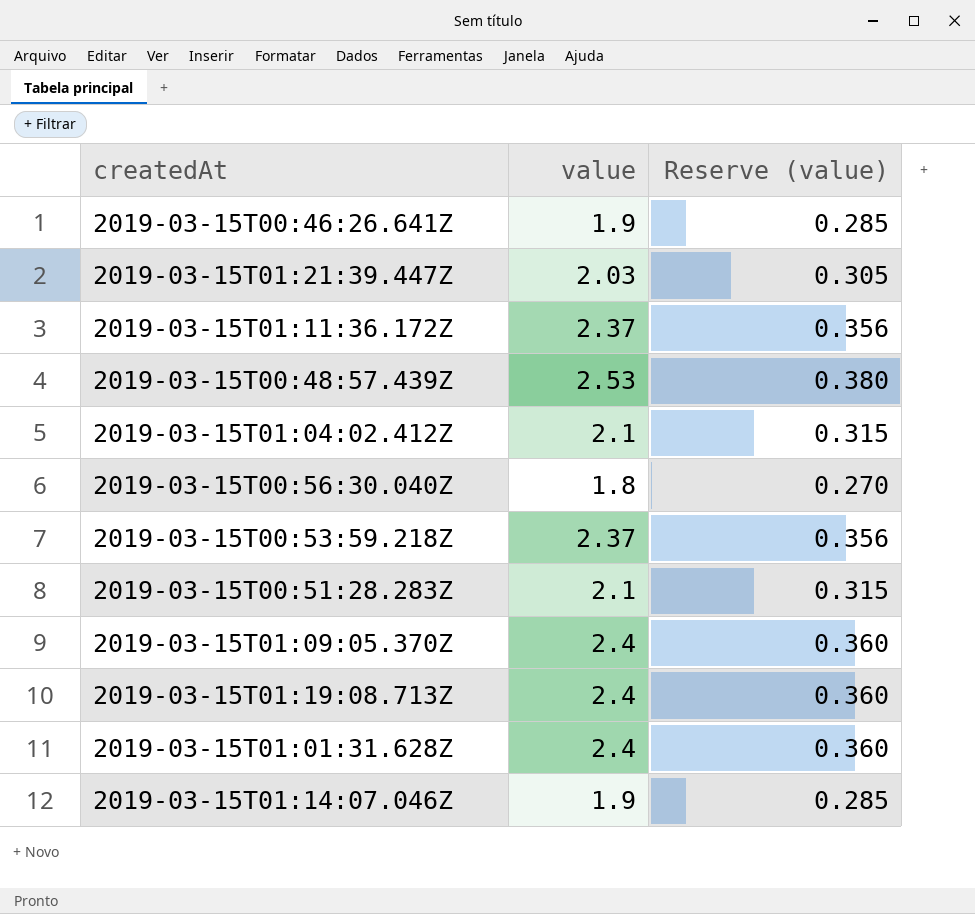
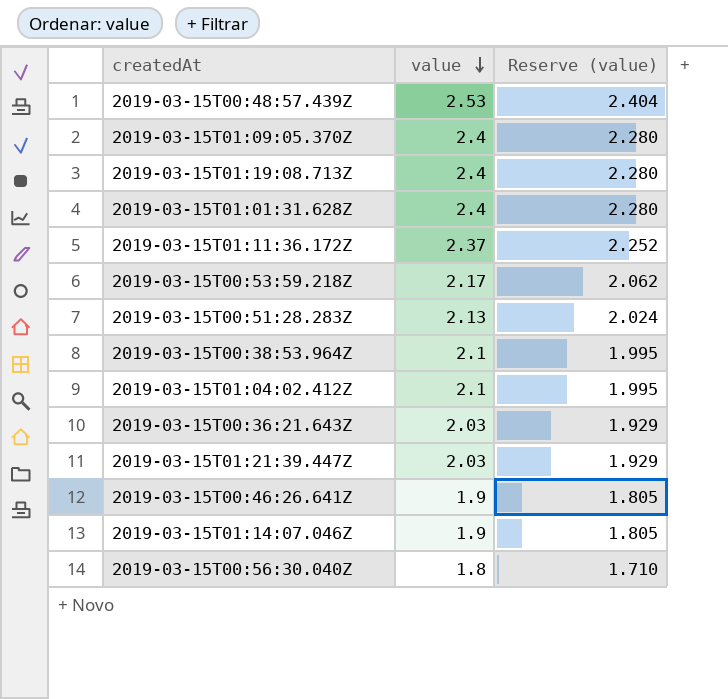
row order: none -> value descending
column Reserve (value) | formula: [value] * 0.15 -> [value] * 0.95
2019-03-15T00:53:59.218Z | value: 2.37 -> 2.17
2019-03-15T00:51:28.283Z | value: 2.1 -> 2.13
row 2019-03-15T00:38:53.964Z: none -> 2.1 | 1.995
row 2019-03-15T00:36:21.643Z: none -> 2.03 | 1.929

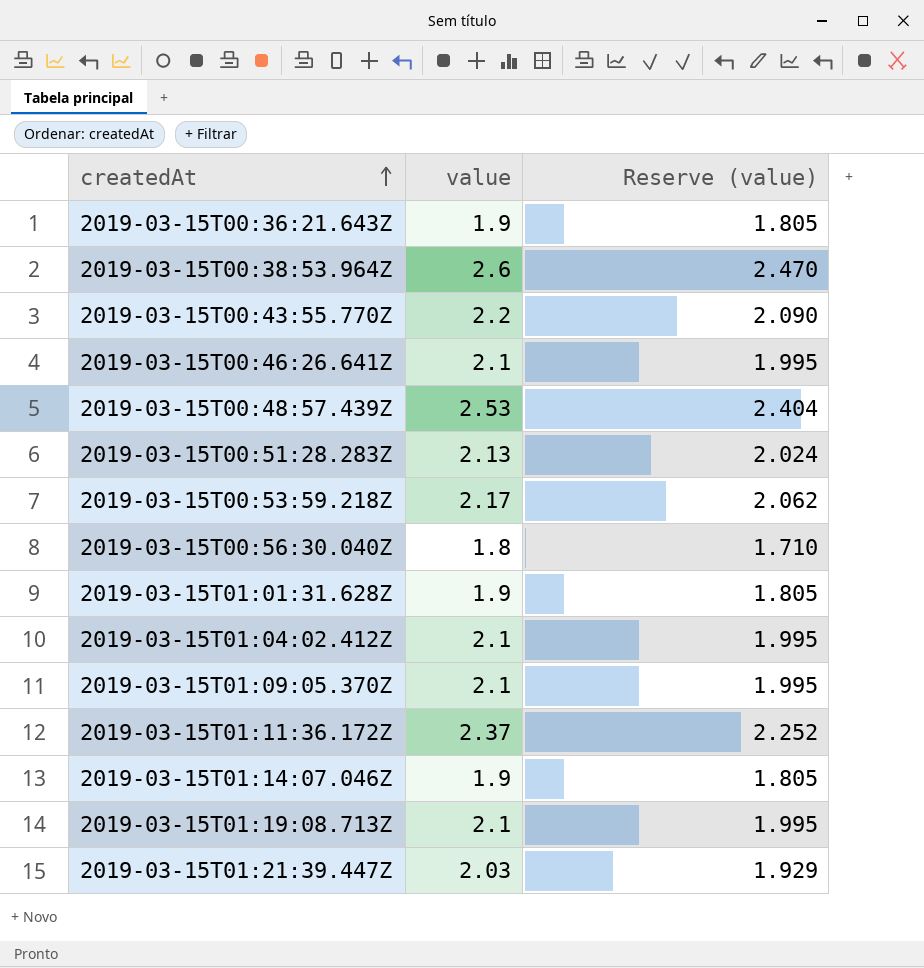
row order: value descending -> createdAt ascending
2019-03-15T00:36:21.643Z | value: 2.03 -> 1.9
2019-03-15T00:36:21.643Z | Reserve (value): 1.929 -> 1.805
2019-03-15T00:38:53.964Z | value: 2.1 -> 2.6
2019-03-15T00:38:53.964Z | Reserve (value): 1.995 -> 2.470
row 2019-03-15T00:43:55.770Z: none -> 2.2 | 2.090
2019-03-15T00:46:26.641Z | value: 1.9 -> 2.1
2019-03-15T00:46:26.641Z | Reserve (value): 1.805 -> 1.995
2019-03-15T01:01:31.628Z | value: 2.4 -> 1.9
2019-03-15T01:01:31.628Z | Reserve (value): 2.280 -> 1.805
2019-03-15T01:09:05.370Z | value: 2.4 -> 2.1
2019-03-15T01:09:05.370Z | Reserve (value): 2.280 -> 1.995
2019-03-15T01:19:08.713Z | value: 2.4 -> 2.1
2019-03-15T01:19:08.713Z | Reserve (value): 2.280 -> 1.995

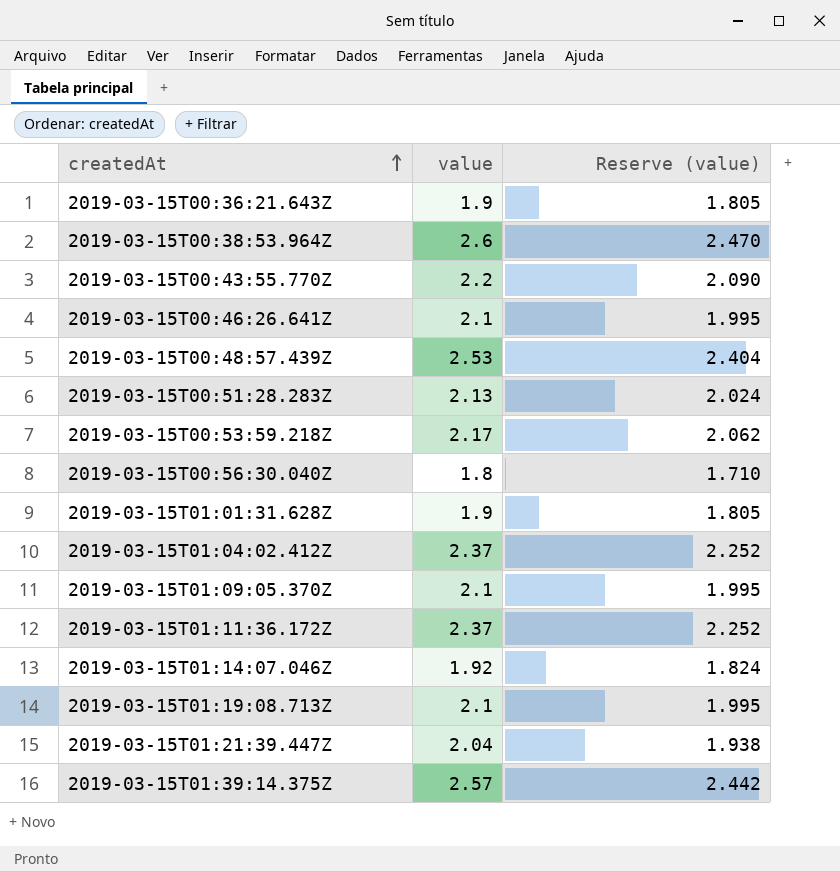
2019-03-15T01:04:02.412Z | value: 2.1 -> 2.37
2019-03-15T01:04:02.412Z | Reserve (value): 1.995 -> 2.252
2019-03-15T01:14:07.046Z | value: 1.9 -> 1.92
2019-03-15T01:14:07.046Z | Reserve (value): 1.805 -> 1.824
2019-03-15T01:21:39.447Z | value: 2.03 -> 2.04
2019-03-15T01:21:39.447Z | Reserve (value): 1.929 -> 1.938
row 2019-03-15T01:39:14.375Z: none -> 2.57 | 2.442

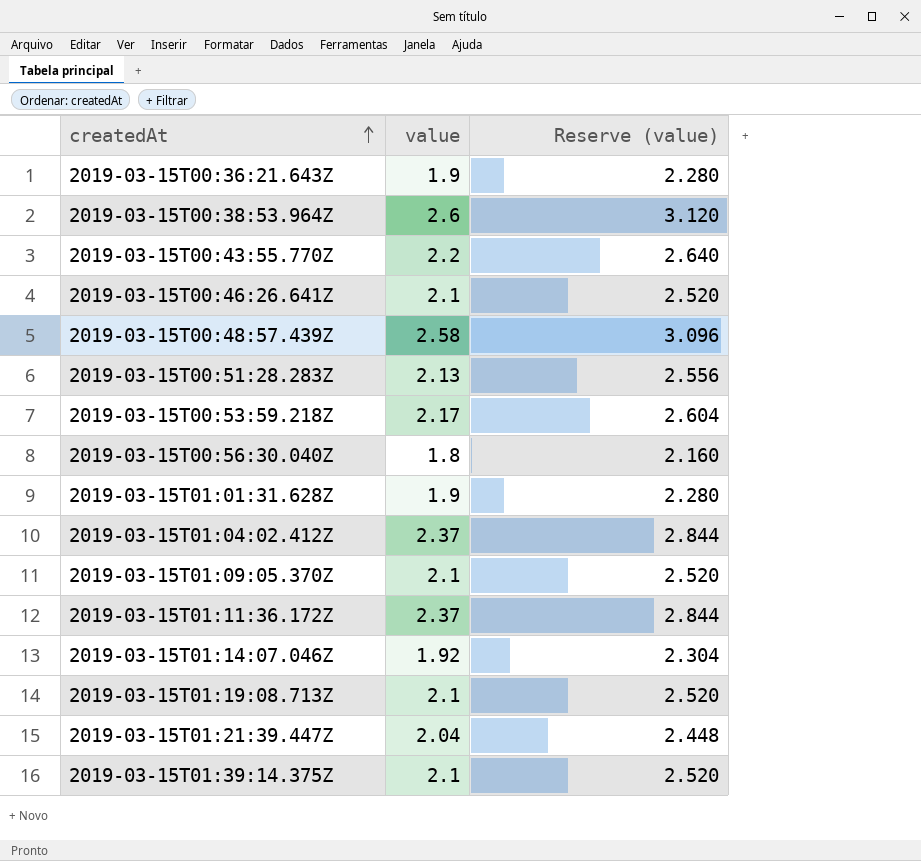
column Reserve (value) | formula: [value] * 0.95 -> [value] * 1.2
2019-03-15T00:48:57.439Z | value: 2.53 -> 2.58
2019-03-15T01:39:14.375Z | value: 2.57 -> 2.1

